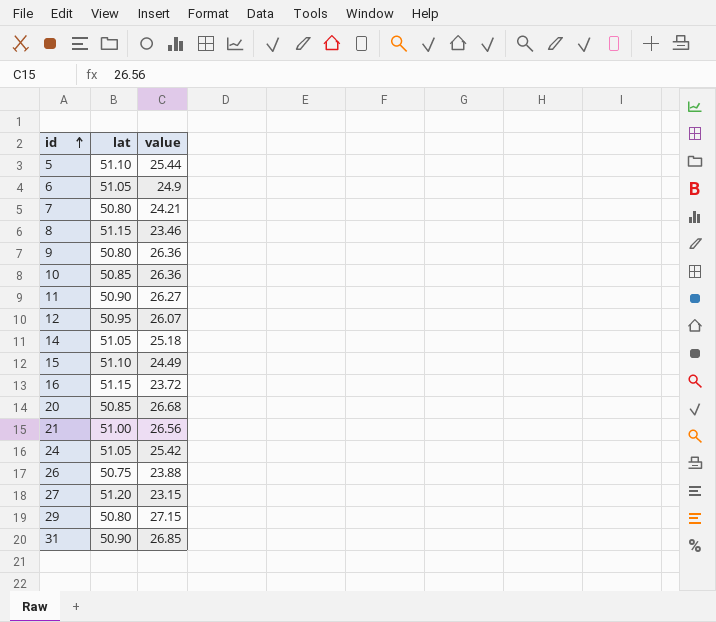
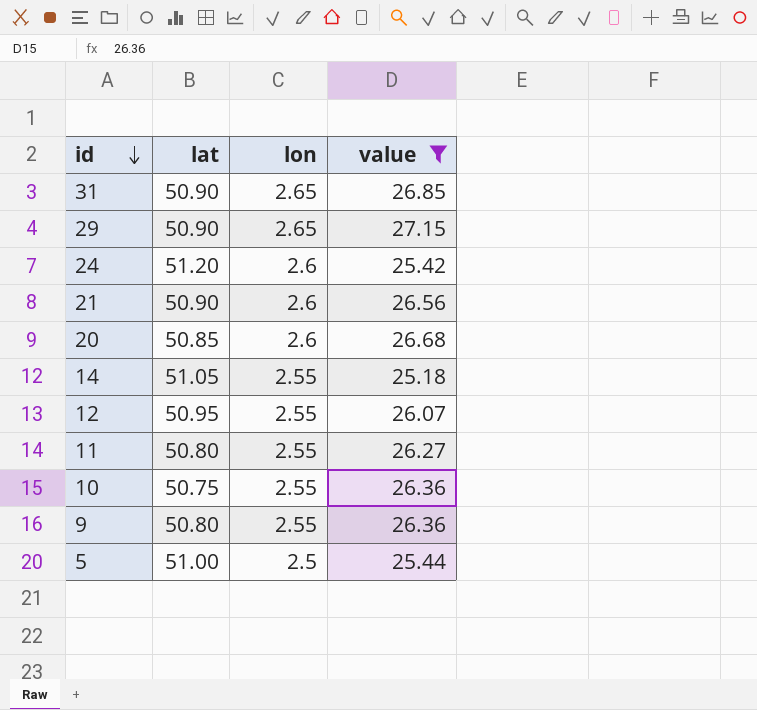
filter: none -> value >= 25.18
row order: id ascending -> id descending
column lon | position: none -> 3
29 | lat: 50.80 -> 50.90
24 | lat: 51.05 -> 51.20
21 | lat: 51.00 -> 50.90
11 | lat: 50.90 -> 50.80
10 | lat: 50.85 -> 50.75
5 | lat: 51.10 -> 51.00

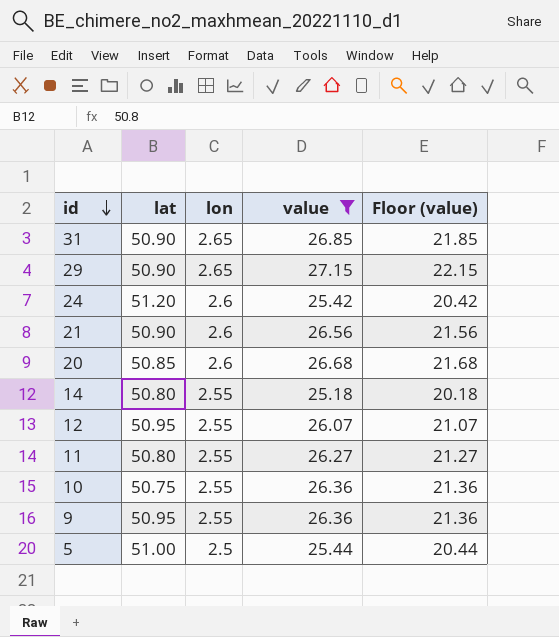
column Floor (value) | formula: none -> [value] - 5
14 | lat: 51.05 -> 50.80
9 | lat: 50.80 -> 50.95

